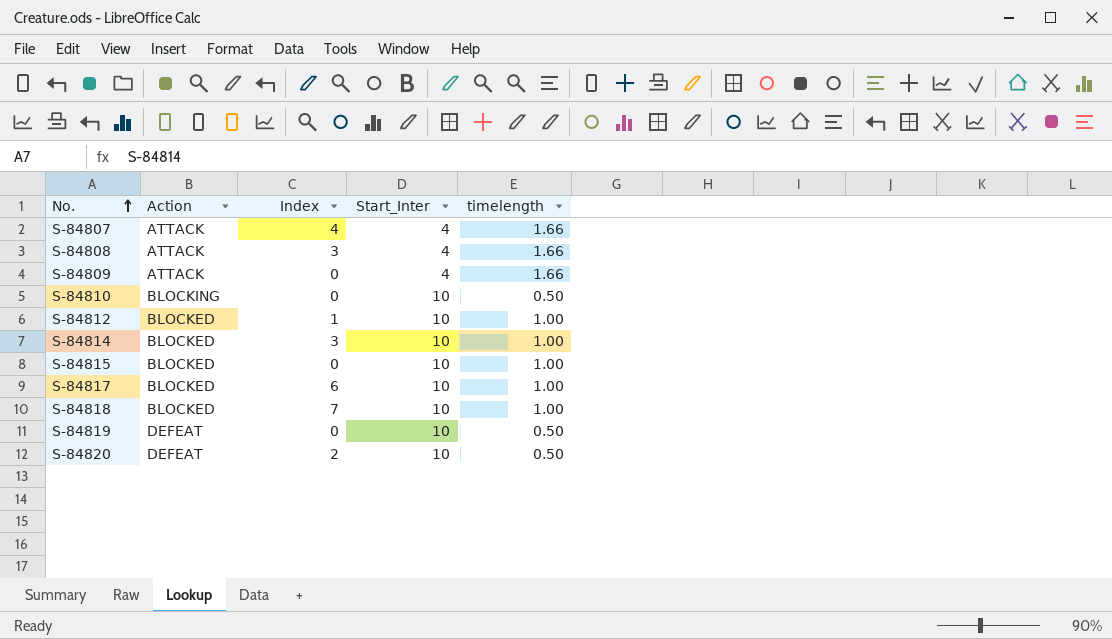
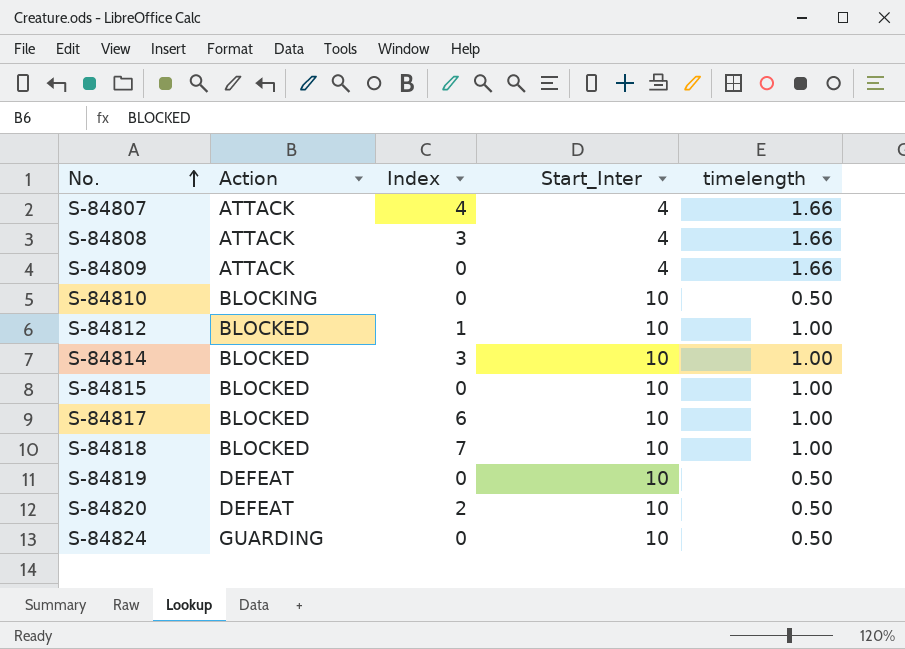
row S-84824: none -> GUARDING | 0 | 10 | 0.50

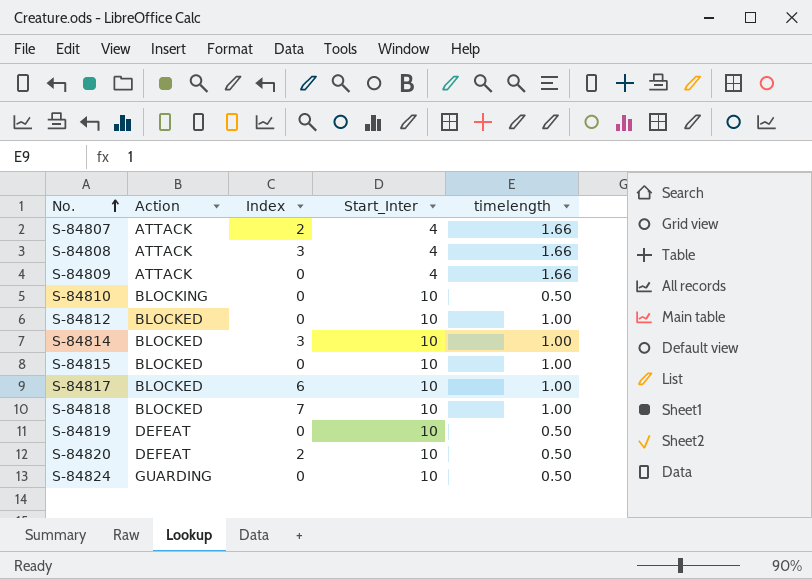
S-84807 | Index: 4 -> 2
S-84812 | Index: 1 -> 0

